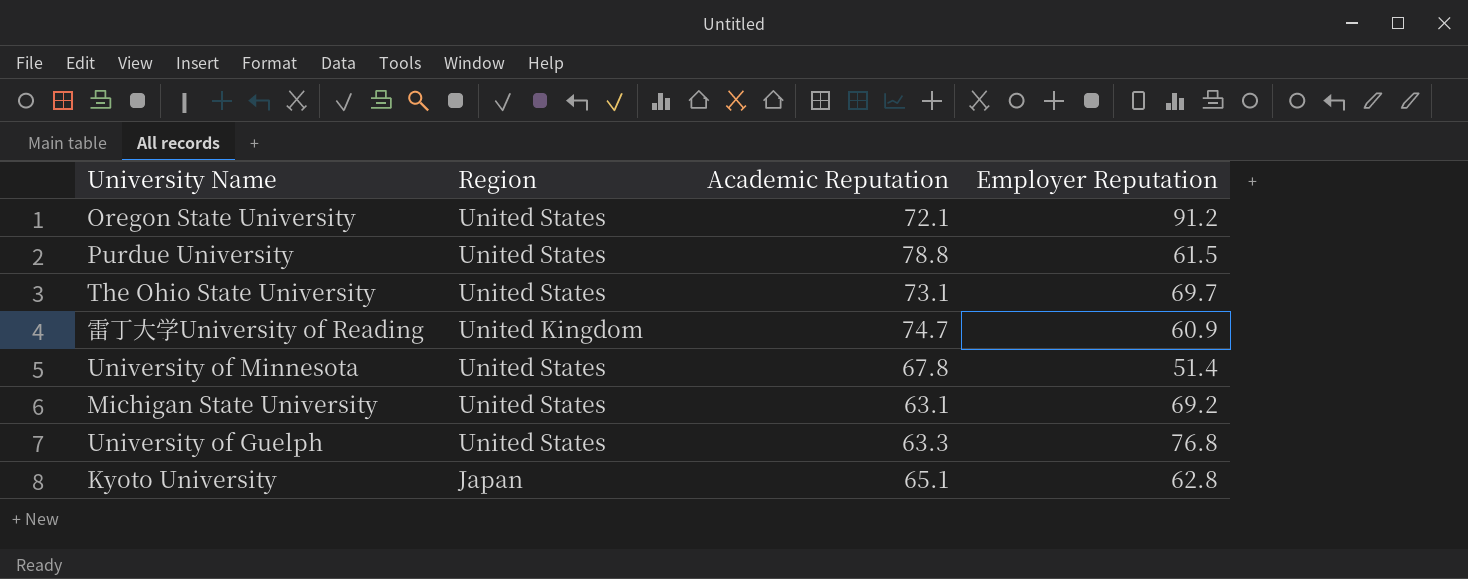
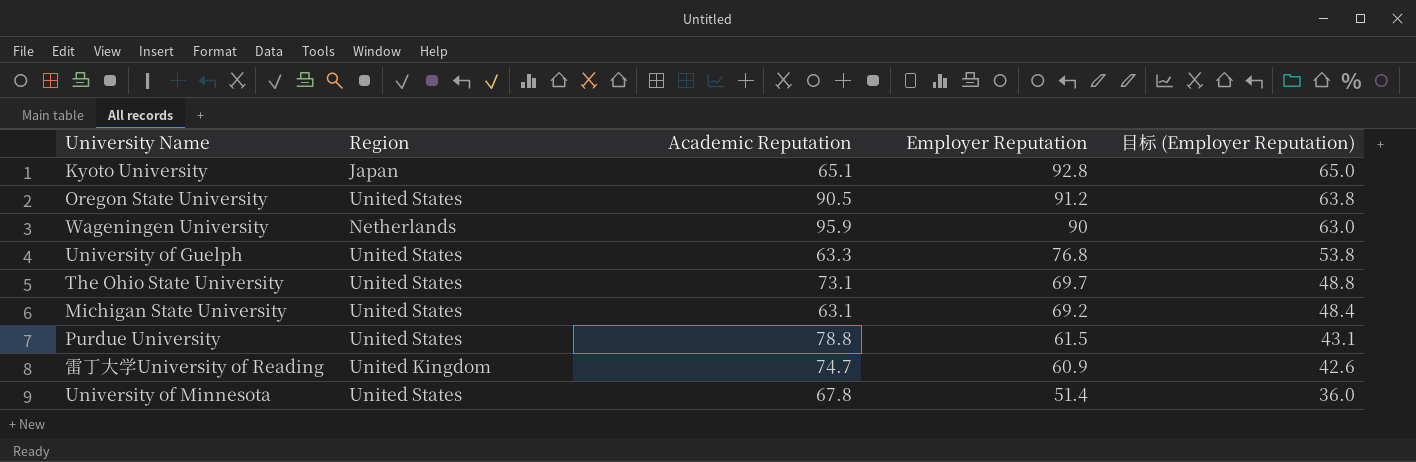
row order: none -> Employer Reputation descending
column 目标 (Employer Reputation) | formula: none -> [Employer Reputation] * 0.7
Kyoto University | Employer Reputation: 62.8 -> 92.8
Oregon State University | Academic Reputation: 72.1 -> 90.5
row Wageningen University: none -> Netherlands | 95.9 | 90 | 63.0

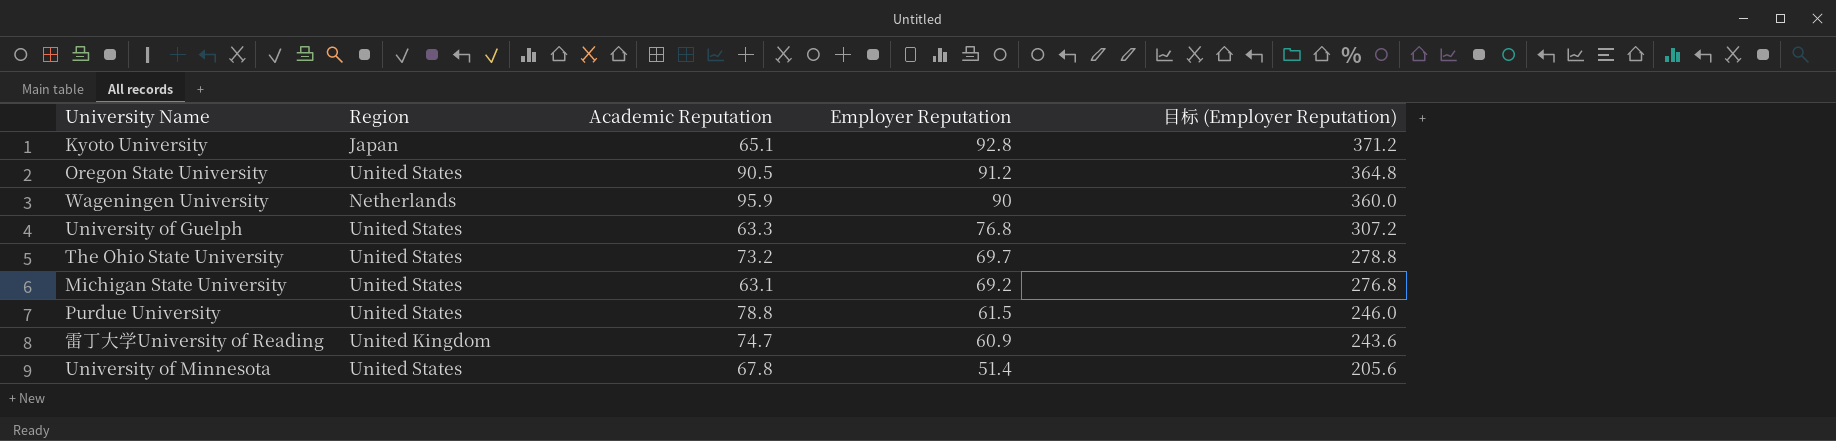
column 目标 (Employer Reputation) | formula: [Employer Reputation] * 0.7 -> [Employer Reputation] * 4
The Ohio State University | Academic Reputation: 73.1 -> 73.2

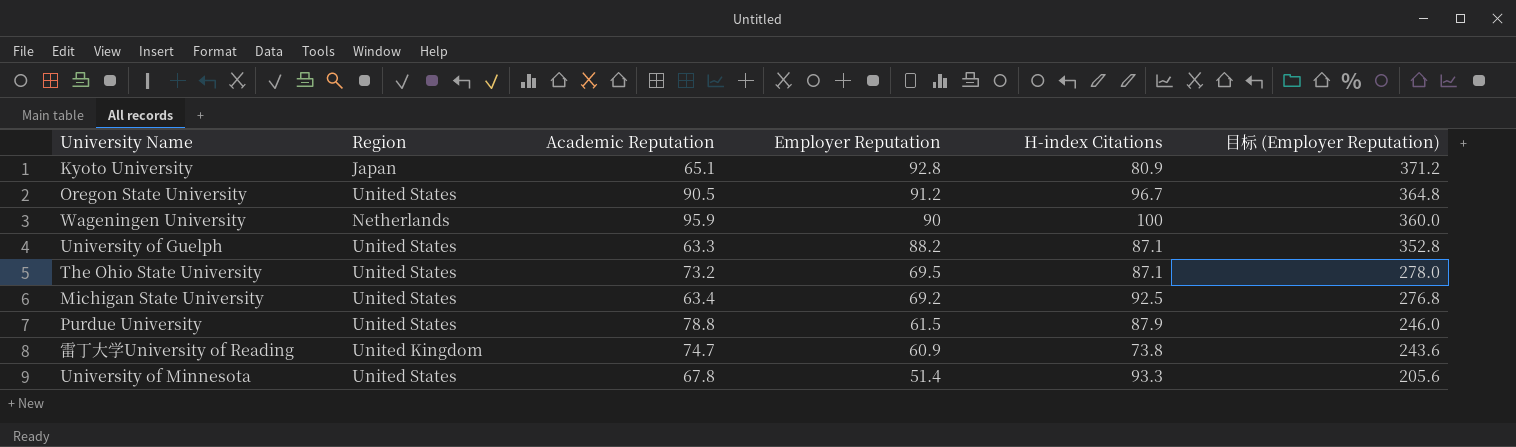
column H-index Citations | position: none -> 5
University of Guelph | Employer Reputation: 76.8 -> 88.2
University of Guelph | 目标 (Employer Reputation): 307.2 -> 352.8
The Ohio State University | Employer Reputation: 69.7 -> 69.5
The Ohio State University | 目标 (Employer Reputation): 278.8 -> 278.0
Michigan State University | Academic Reputation: 63.1 -> 63.4

